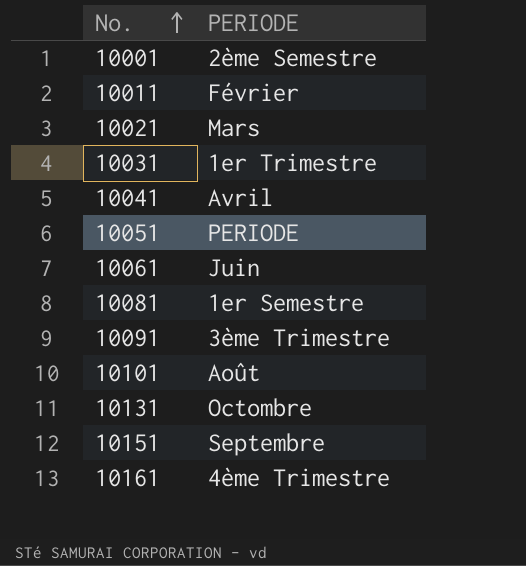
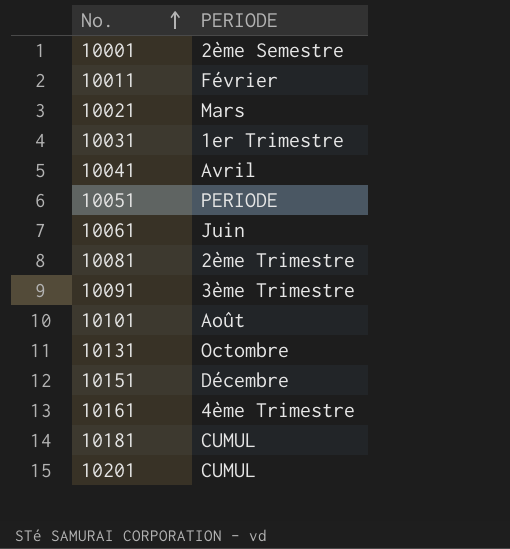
10081 | PERIODE: 1er Semestre -> 2ème Trimestre
10151 | PERIODE: Septembre -> Décembre
row 10181: none -> CUMUL
row 10201: none -> CUMUL

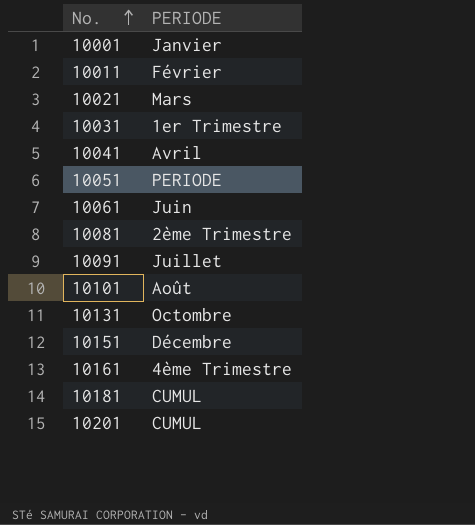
10001 | PERIODE: 2ème Semestre -> Janvier
10091 | PERIODE: 3ème Trimestre -> Juillet

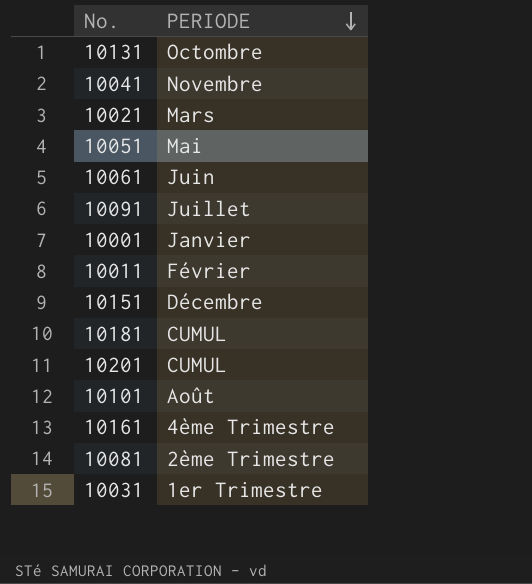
row order: No. ascending -> PERIODE descending
10041 | PERIODE: Avril -> Novembre
10051 | PERIODE: PERIODE -> Mai

